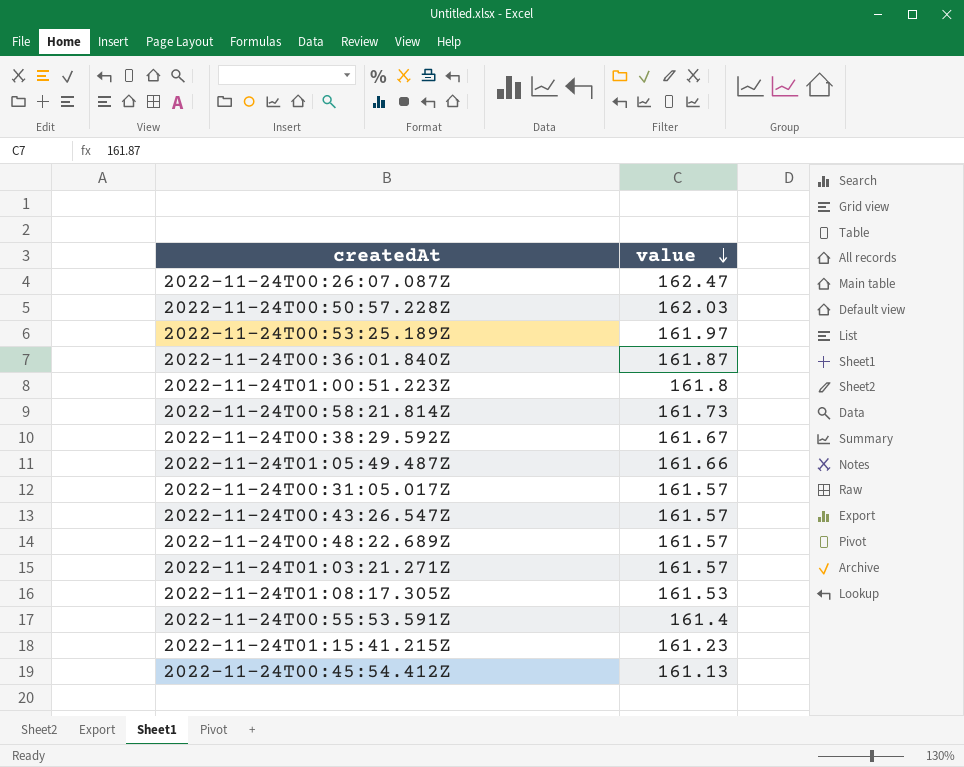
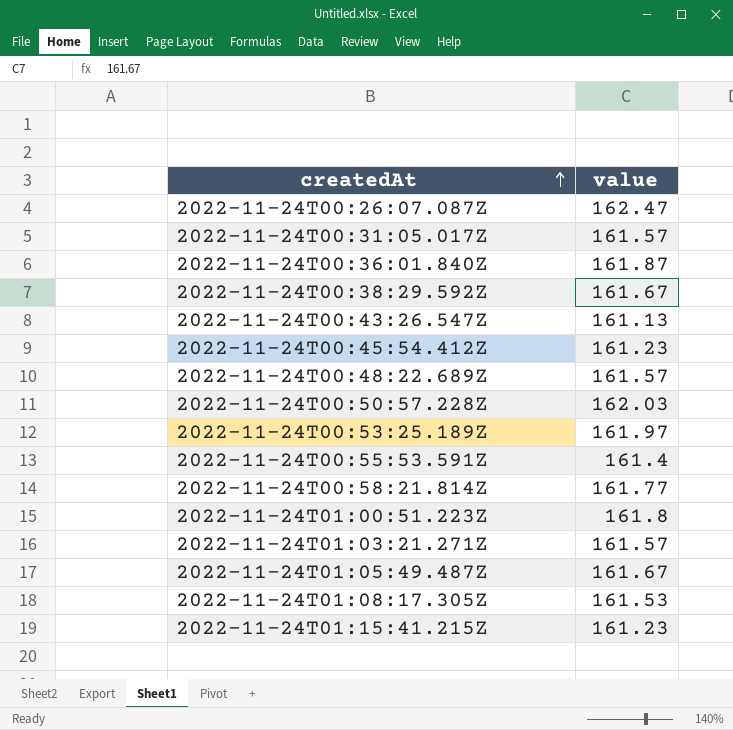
row order: value descending -> createdAt ascending
2022-11-24T00:43:26.547Z | value: 161.57 -> 161.13
2022-11-24T00:45:54.412Z | value: 161.13 -> 161.23
2022-11-24T00:58:21.814Z | value: 161.73 -> 161.77
2022-11-24T01:05:49.487Z | value: 161.66 -> 161.67

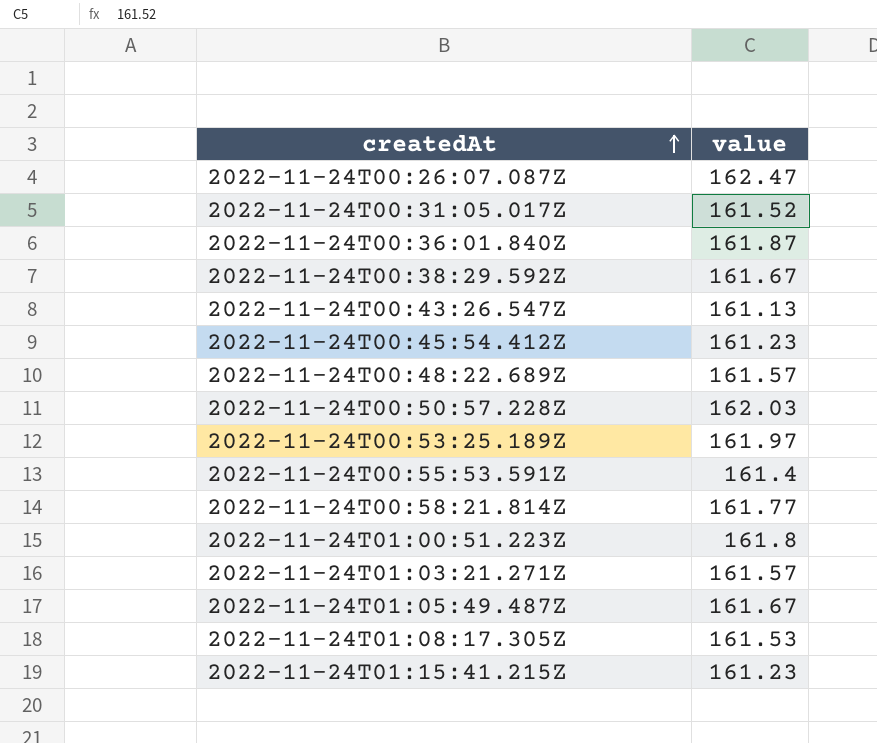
2022-11-24T00:31:05.017Z | value: 161.57 -> 161.52

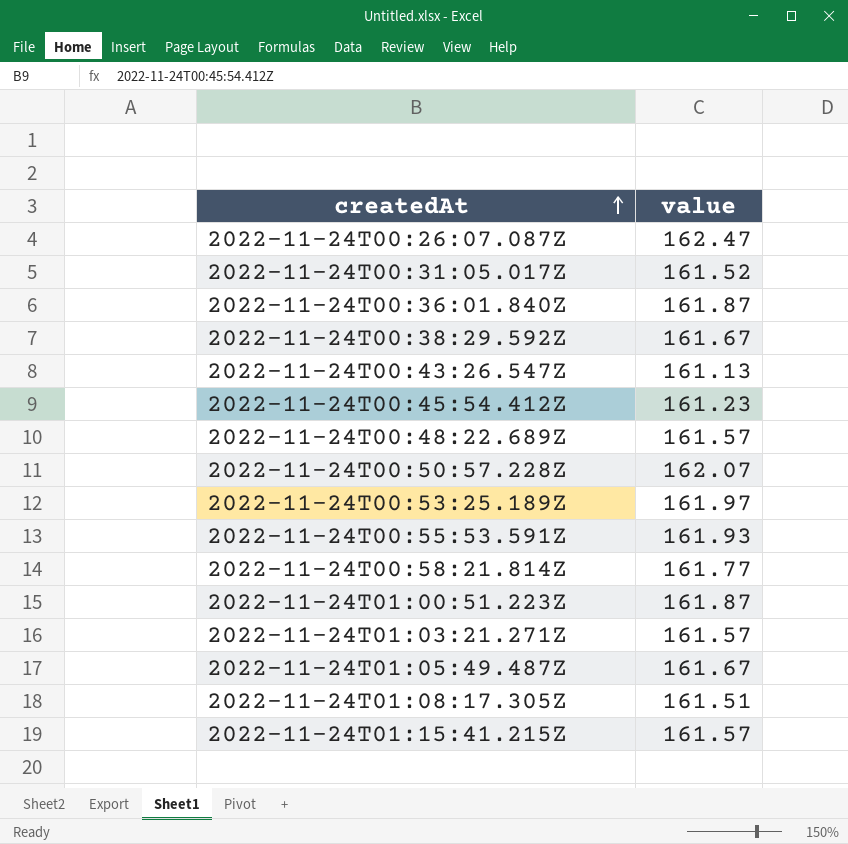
2022-11-24T00:50:57.228Z | value: 162.03 -> 162.07
2022-11-24T00:55:53.591Z | value: 161.4 -> 161.93
2022-11-24T01:00:51.223Z | value: 161.8 -> 161.87
2022-11-24T01:08:17.305Z | value: 161.53 -> 161.51
2022-11-24T01:15:41.215Z | value: 161.23 -> 161.57

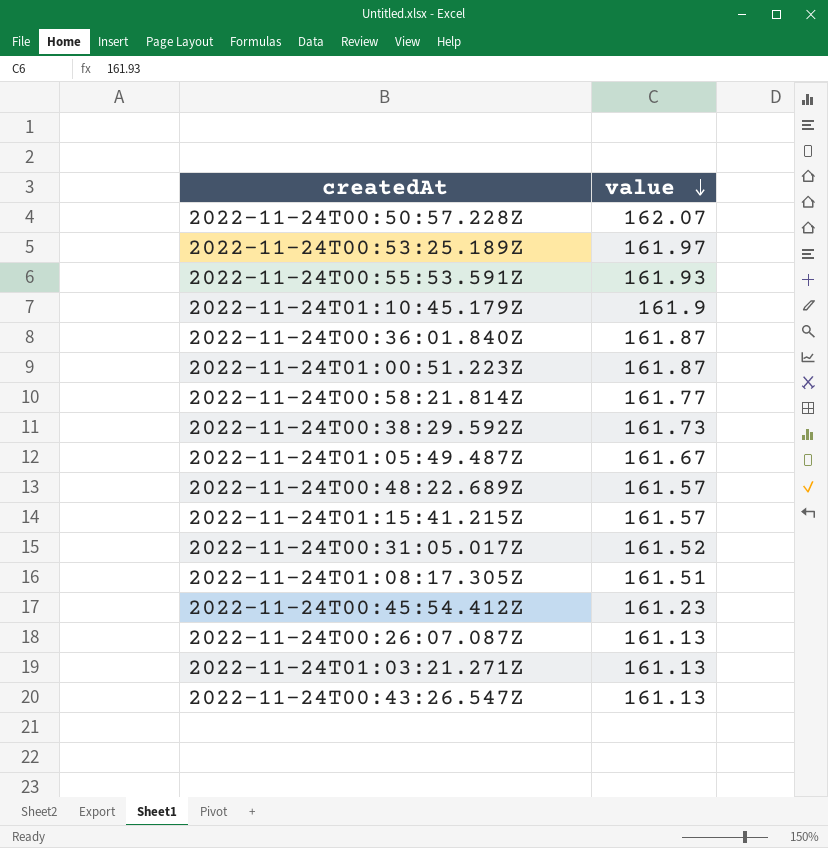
row order: createdAt ascending -> value descending
row 2022-11-24T01:10:45.179Z: none -> 161.9
2022-11-24T00:38:29.592Z | value: 161.67 -> 161.73
2022-11-24T00:26:07.087Z | value: 162.47 -> 161.13
2022-11-24T01:03:21.271Z | value: 161.57 -> 161.13

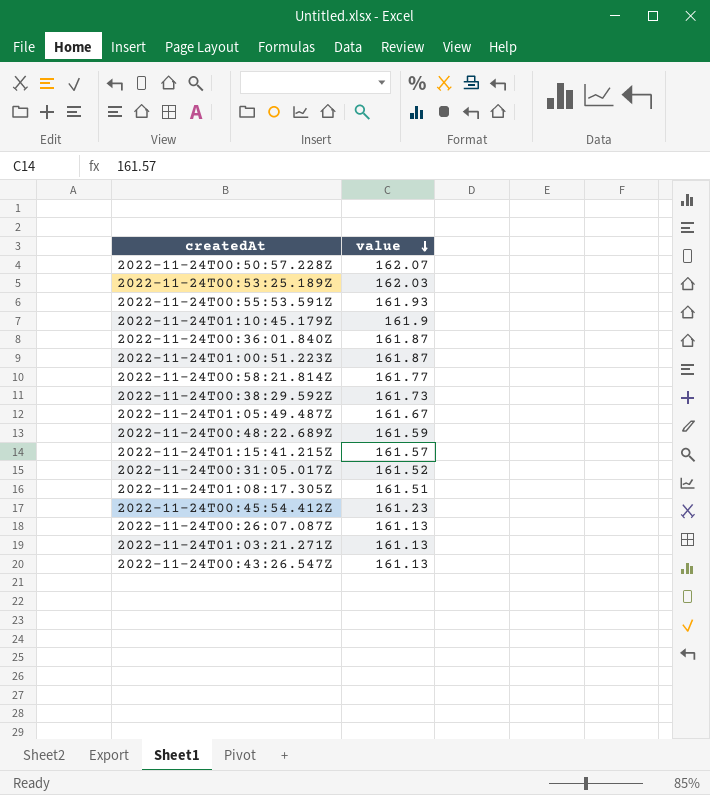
2022-11-24T00:53:25.189Z | value: 161.97 -> 162.03
2022-11-24T00:48:22.689Z | value: 161.57 -> 161.59

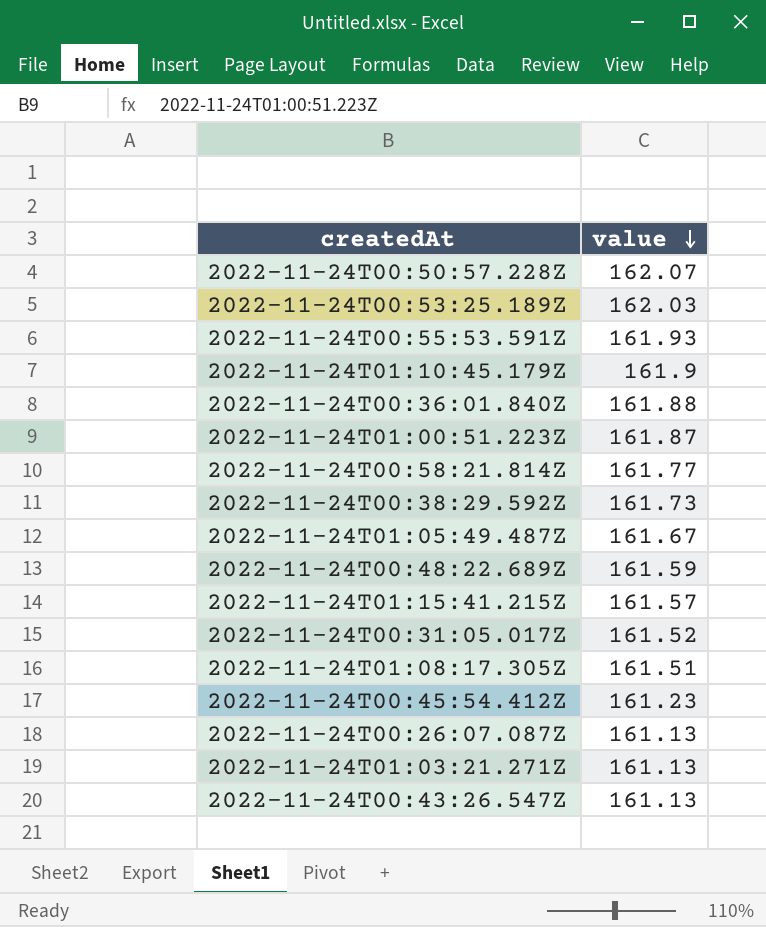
2022-11-24T00:36:01.840Z | value: 161.87 -> 161.88

